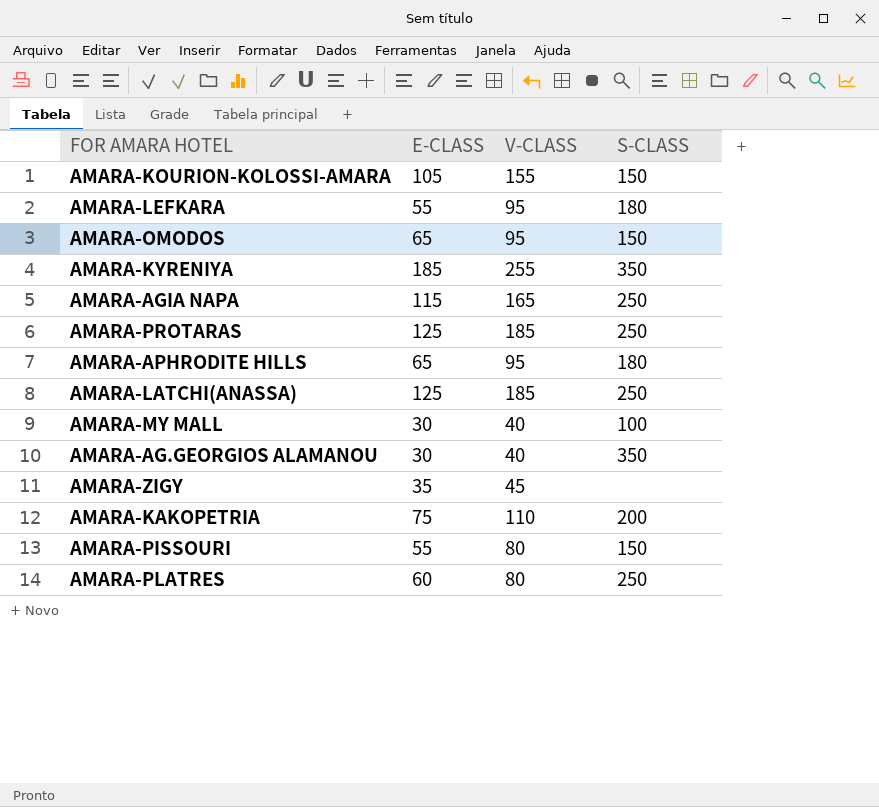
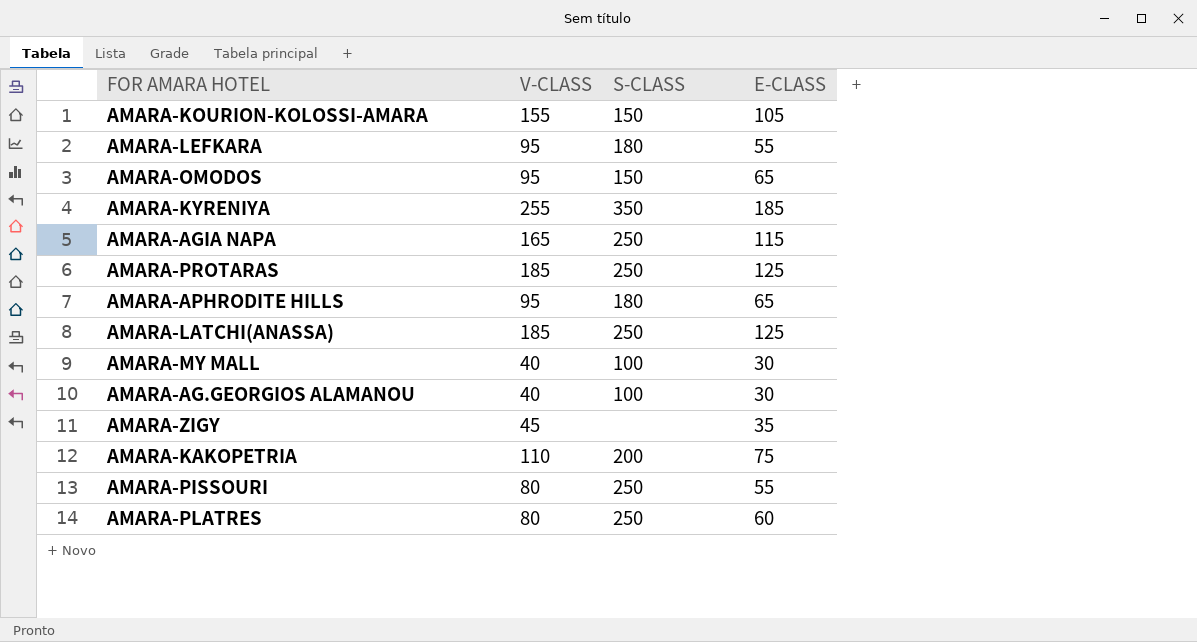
column E-CLASS | position: 2 -> 4
AMARA-AG.GEORGIOS ALAMANOU | S-CLASS: 350 -> 100
AMARA-PISSOURI | S-CLASS: 150 -> 250

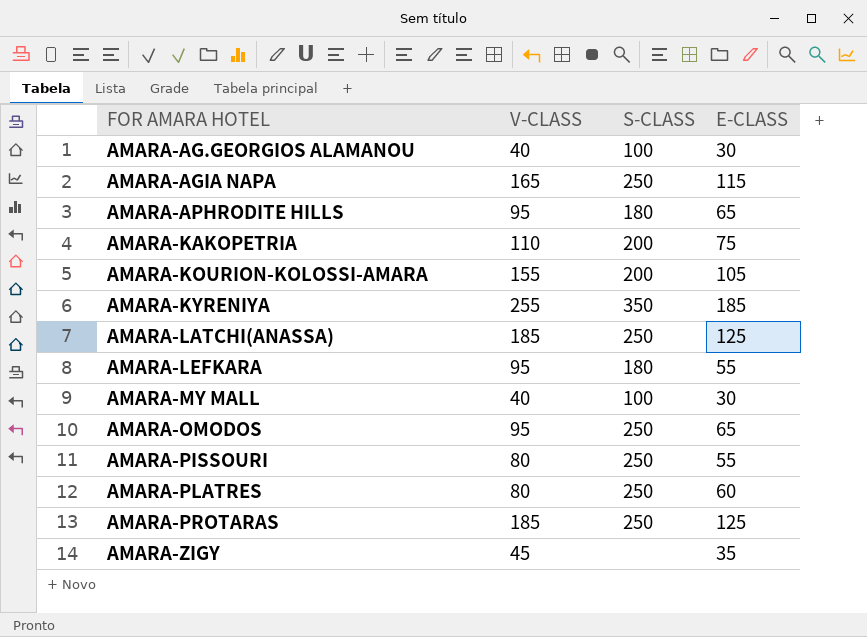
row order: none -> FOR AMARA HOTEL ascending
AMARA-KOURION-KOLOSSI-AMARA | S-CLASS: 150 -> 200
AMARA-OMODOS | S-CLASS: 150 -> 250

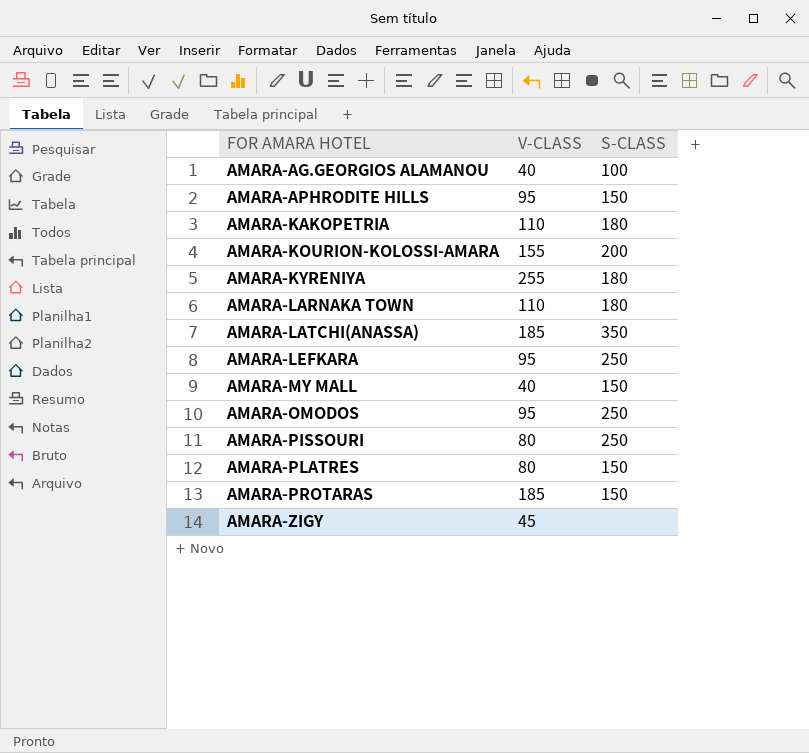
column E-CLASS | position: 4 -> none
row AMARA-AGIA NAPA: 165 | 250 | 115 -> none
AMARA-APHRODITE HILLS | S-CLASS: 180 -> 150
AMARA-KAKOPETRIA | S-CLASS: 200 -> 180
AMARA-KYRENIYA | S-CLASS: 350 -> 180
row AMARA-LARNAKA TOWN: none -> 110 | 180
AMARA-LATCHI(ANASSA) | S-CLASS: 250 -> 350
AMARA-LEFKARA | S-CLASS: 180 -> 250
AMARA-MY MALL | S-CLASS: 100 -> 150
AMARA-PLATRES | S-CLASS: 250 -> 150
AMARA-PROTARAS | S-CLASS: 250 -> 150

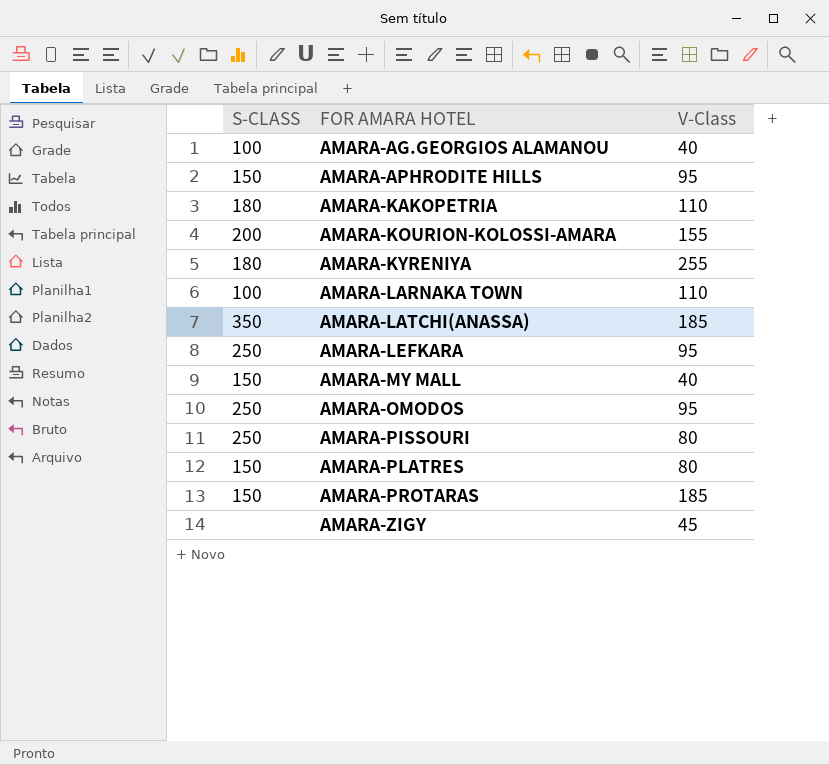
column S-CLASS | position: 3 -> 1
column name: V-CLASS -> V-Class
AMARA-LARNAKA TOWN | S-CLASS: 180 -> 100

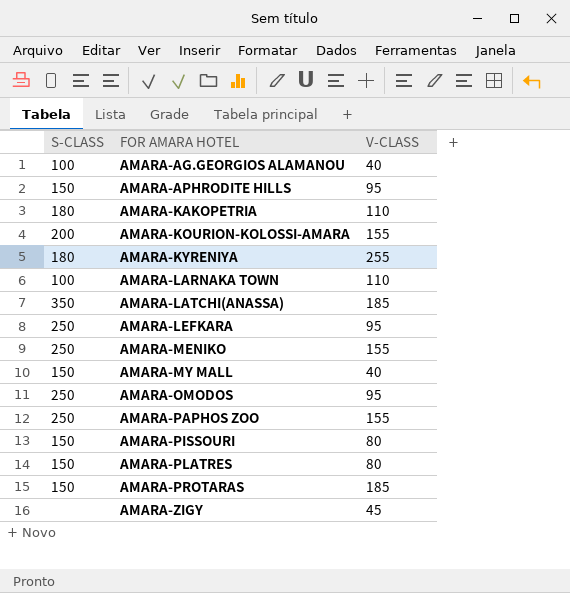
column name: V-Class -> V-CLASS
row AMARA-MENIKO: none -> 250 | 155
row AMARA-PAPHOS ZOO: none -> 250 | 155
AMARA-PISSOURI | S-CLASS: 250 -> 150

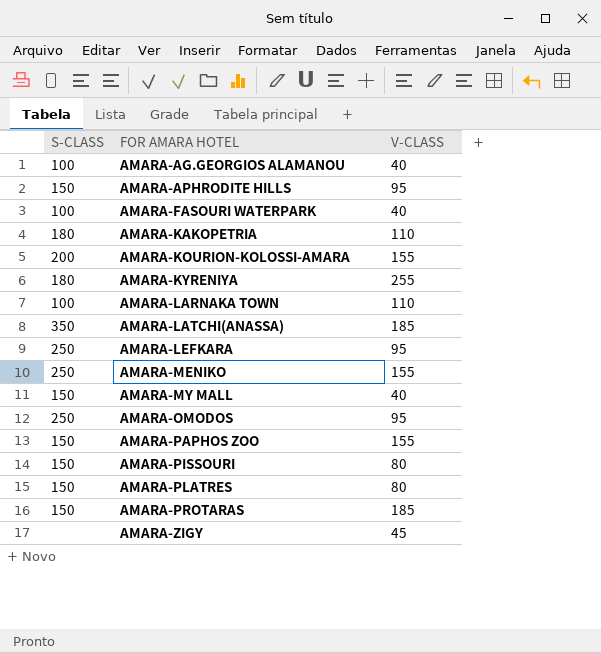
row AMARA-FASOURI WATERPARK: none -> 100 | 40
AMARA-PAPHOS ZOO | S-CLASS: 250 -> 150

